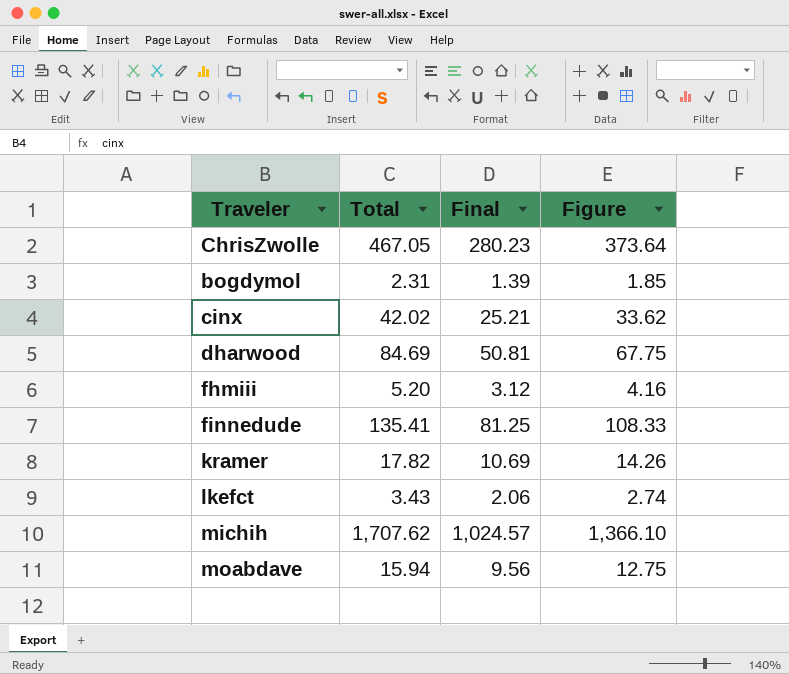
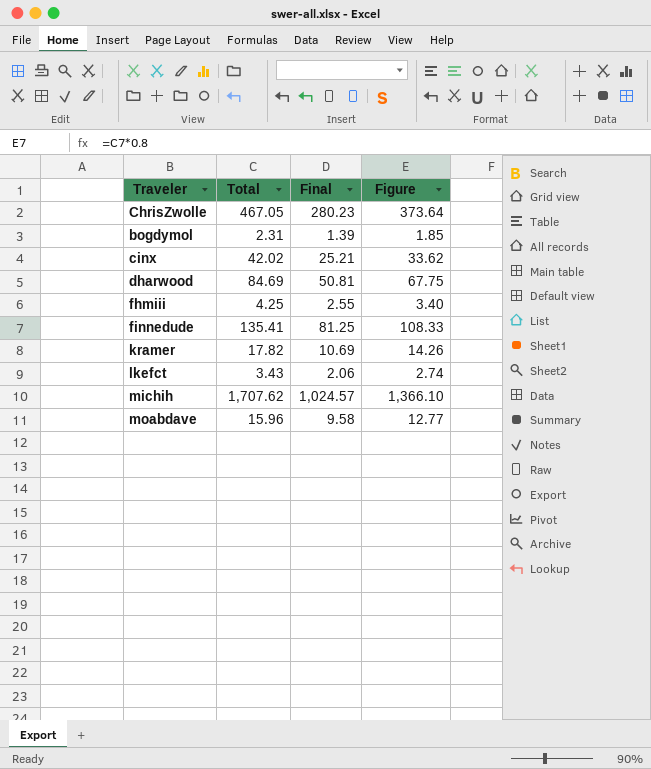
fhmiii | Total: 5.20 -> 4.25
fhmiii | Final: 3.12 -> 2.55
fhmiii | Figure: 4.16 -> 3.40
moabdave | Total: 15.94 -> 15.96
moabdave | Final: 9.56 -> 9.58
moabdave | Figure: 12.75 -> 12.77

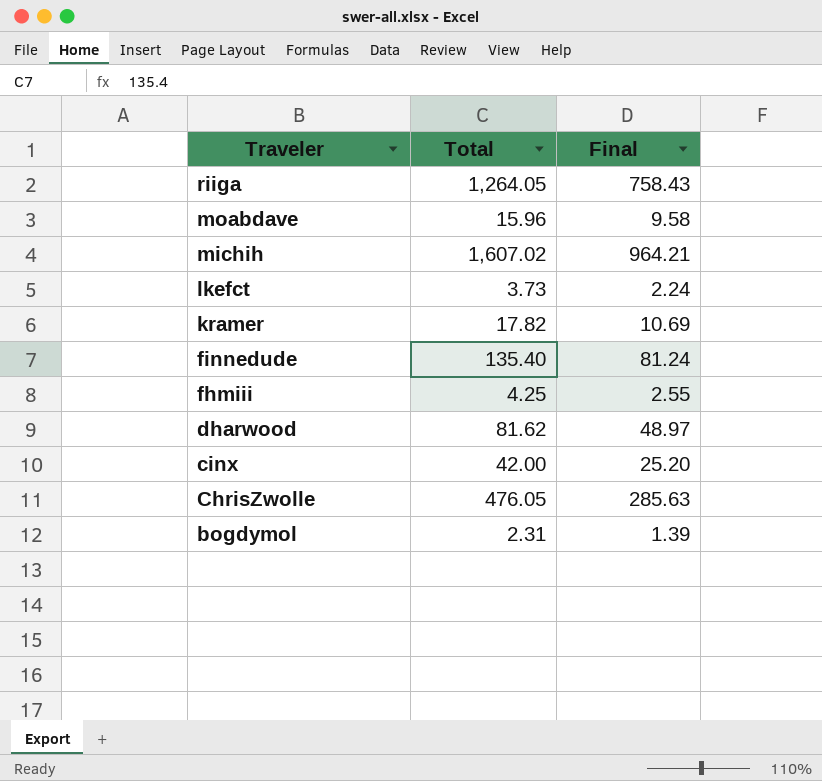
row order: none -> Traveler descending
column Figure | formula: [Total] * 0.8 -> none
row riiga: none -> 1,264.05 | 758.43
michih | Total: 1,707.62 -> 1,607.02
michih | Final: 1,024.57 -> 964.21
lkefct | Total: 3.43 -> 3.73
lkefct | Final: 2.06 -> 2.24
finnedude | Total: 135.41 -> 135.40
finnedude | Final: 81.25 -> 81.24
dharwood | Total: 84.69 -> 81.62
dharwood | Final: 50.81 -> 48.97
cinx | Total: 42.02 -> 42.00
cinx | Final: 25.21 -> 25.20
ChrisZwolle | Total: 467.05 -> 476.05
ChrisZwolle | Final: 280.23 -> 285.63

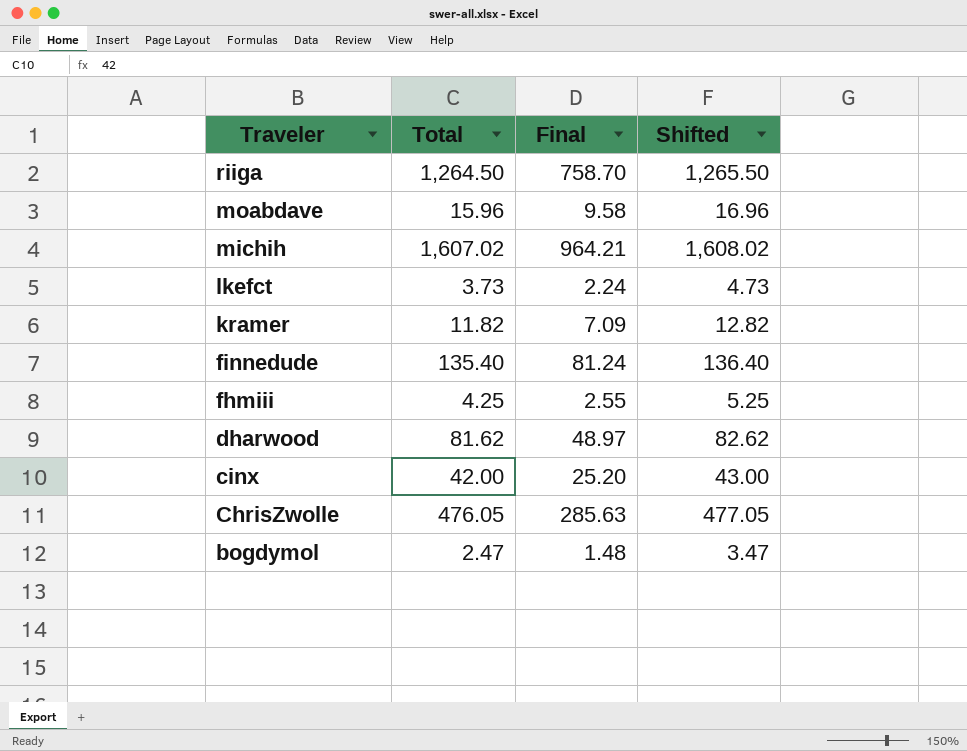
column Shifted | formula: none -> [Total] + 1
riiga | Total: 1,264.05 -> 1,264.50
riiga | Final: 758.43 -> 758.70
kramer | Total: 17.82 -> 11.82
kramer | Final: 10.69 -> 7.09
bogdymol | Total: 2.31 -> 2.47
bogdymol | Final: 1.39 -> 1.48

